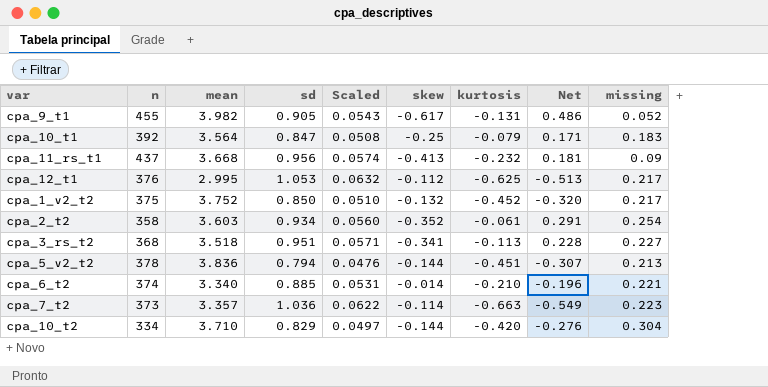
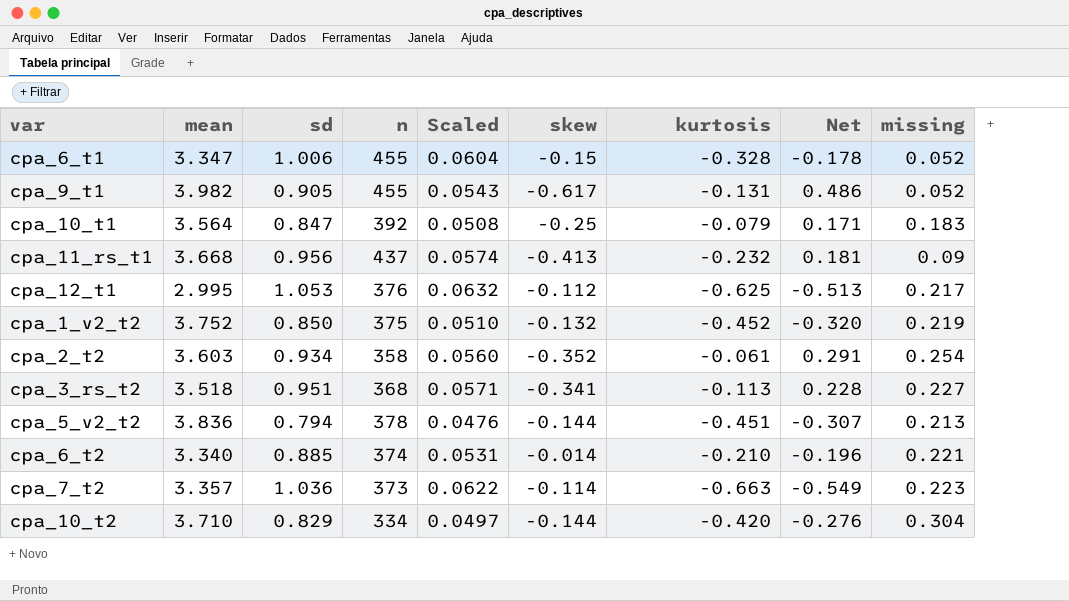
column n | position: 2 -> 4
row cpa_6_t1: none -> 3.347 | 1.006 | 455 | 0.0604 | -0.15 | -0.328 | -0.178 | 0.052
cpa_1_v2_t2 | missing: 0.217 -> 0.219

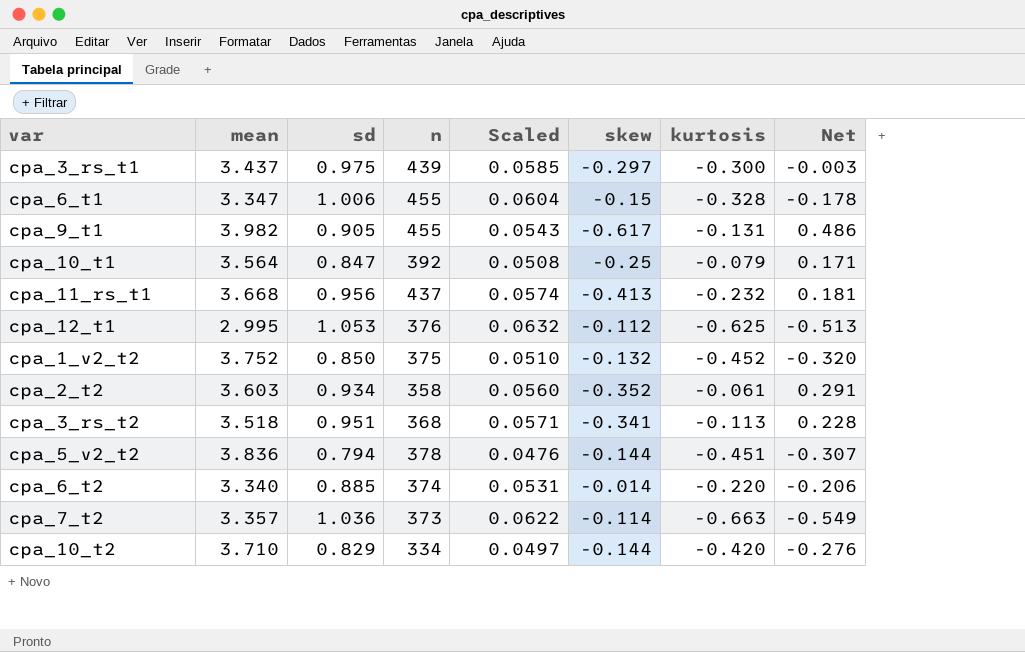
column missing | position: 9 -> none
row cpa_3_rs_t1: none -> 3.437 | 0.975 | 439 | 0.0585 | -0.297 | -0.300 | -0.003
cpa_6_t2 | kurtosis: -0.210 -> -0.220
cpa_6_t2 | Net: -0.196 -> -0.206

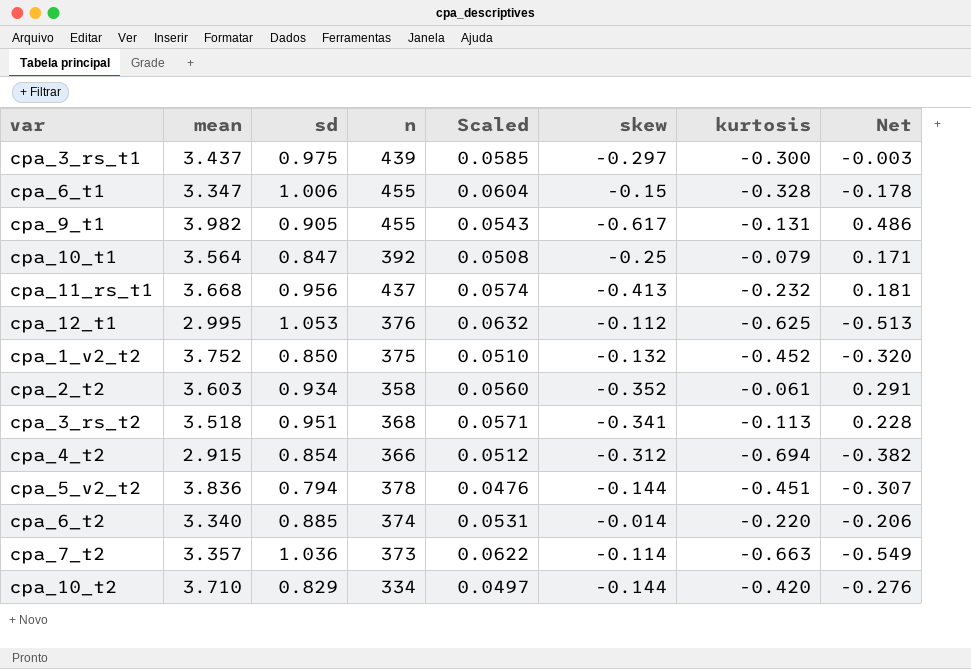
row cpa_4_t2: none -> 2.915 | 0.854 | 366 | 0.0512 | -0.312 | -0.694 | -0.382

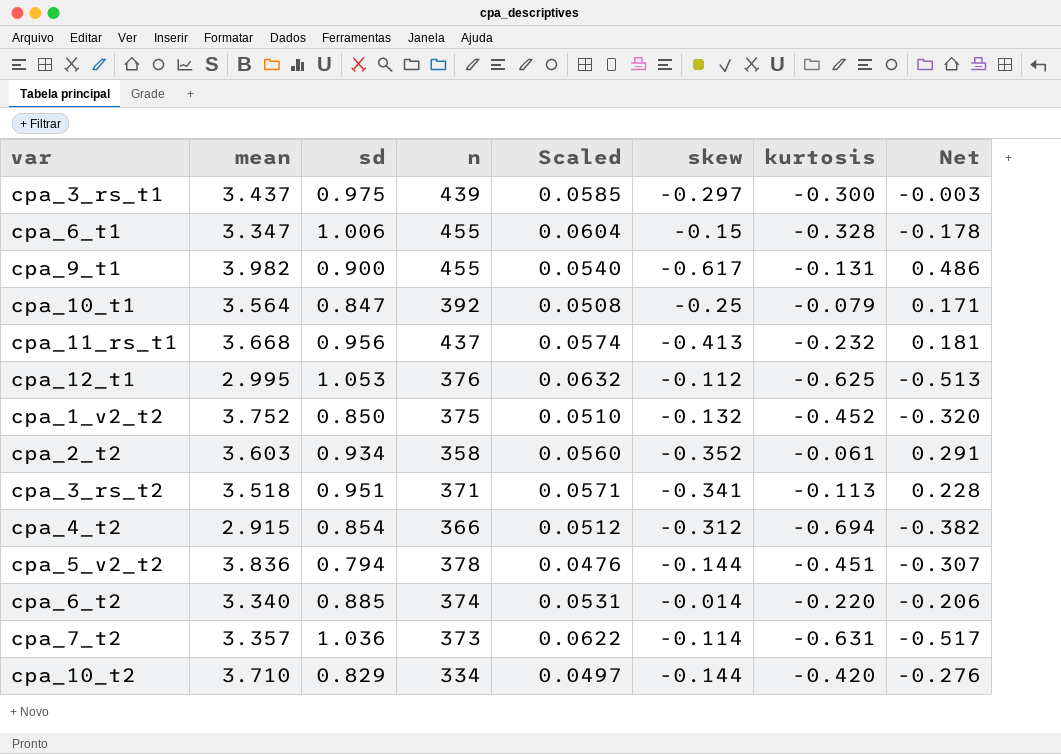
cpa_9_t1 | sd: 0.905 -> 0.900
cpa_9_t1 | Scaled: 0.0543 -> 0.0540
cpa_3_rs_t2 | n: 368 -> 371
cpa_7_t2 | kurtosis: -0.663 -> -0.631
cpa_7_t2 | Net: -0.549 -> -0.517

